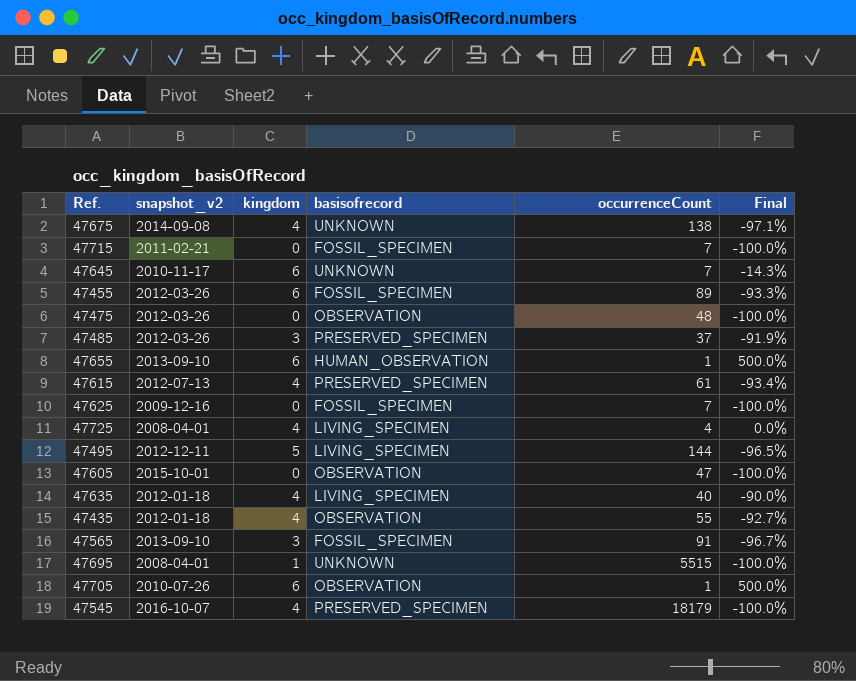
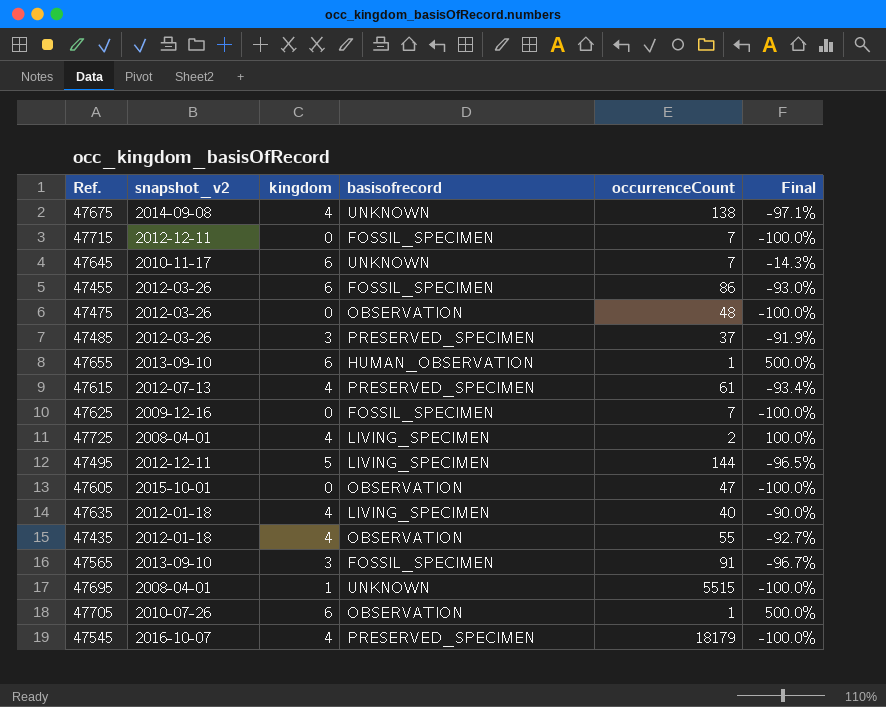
47715 | snapshot_v2: 2011-02-21 -> 2012-12-11
47455 | occurrenceCount: 89 -> 86
47455 | Final: -93.3% -> -93.0%
47725 | occurrenceCount: 4 -> 2
47725 | Final: 0.0% -> 100.0%

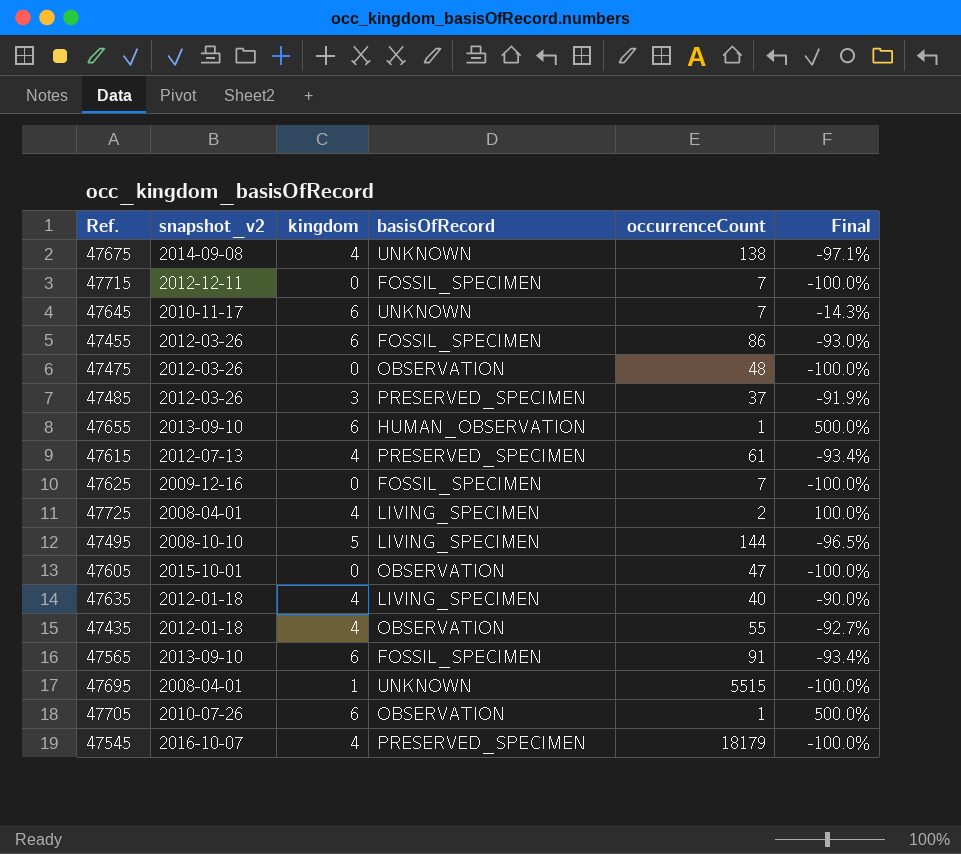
column name: basisofrecord -> basisOfRecord
47495 | snapshot_v2: 2012-12-11 -> 2008-10-10
47565 | kingdom: 3 -> 6
47565 | Final: -96.7% -> -93.4%

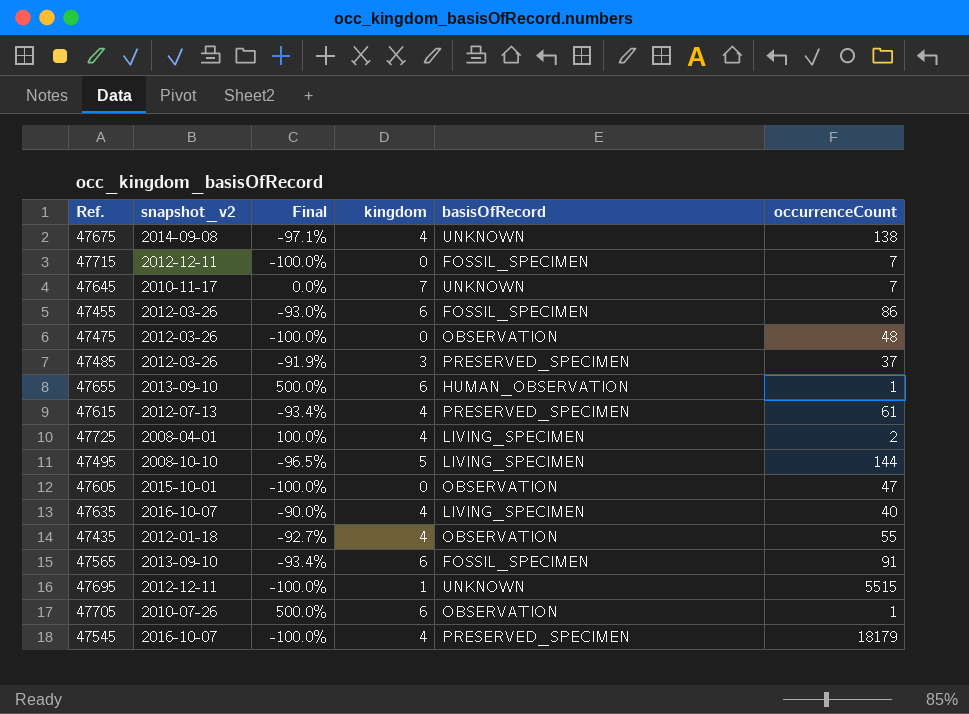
column Final | position: 6 -> 3
row 47625: 2009-12-16 | 0 | FOSSIL_SPECIMEN | 7 | -100.0% -> none
47645 | Final: -14.3% -> 0.0%
47645 | kingdom: 6 -> 7
47635 | snapshot_v2: 2012-01-18 -> 2016-10-07
47695 | snapshot_v2: 2008-04-01 -> 2012-12-11

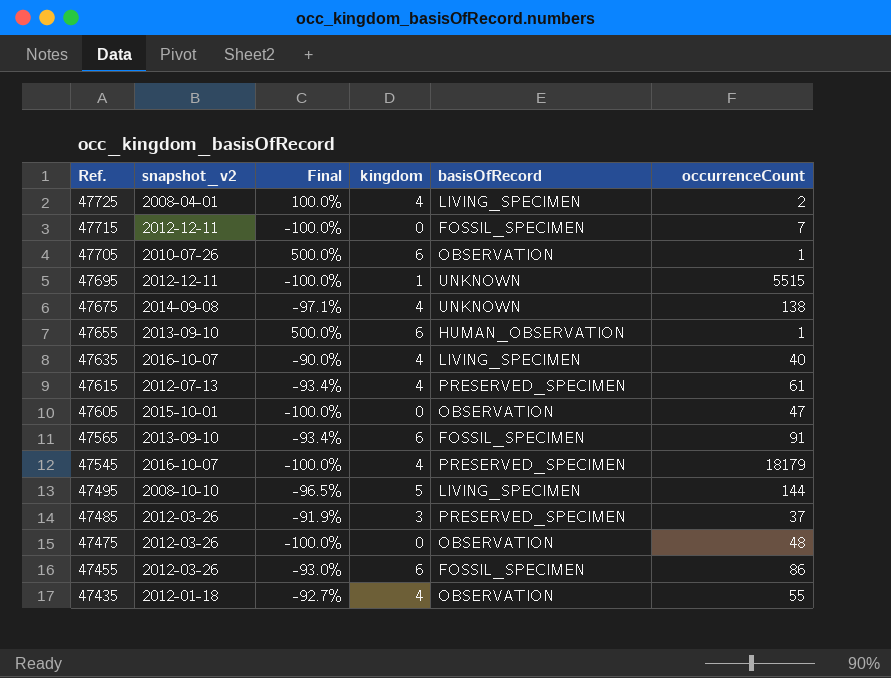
row order: none -> Ref. descending
row 47645: 2010-11-17 | 0.0% | 7 | UNKNOWN | 7 -> none

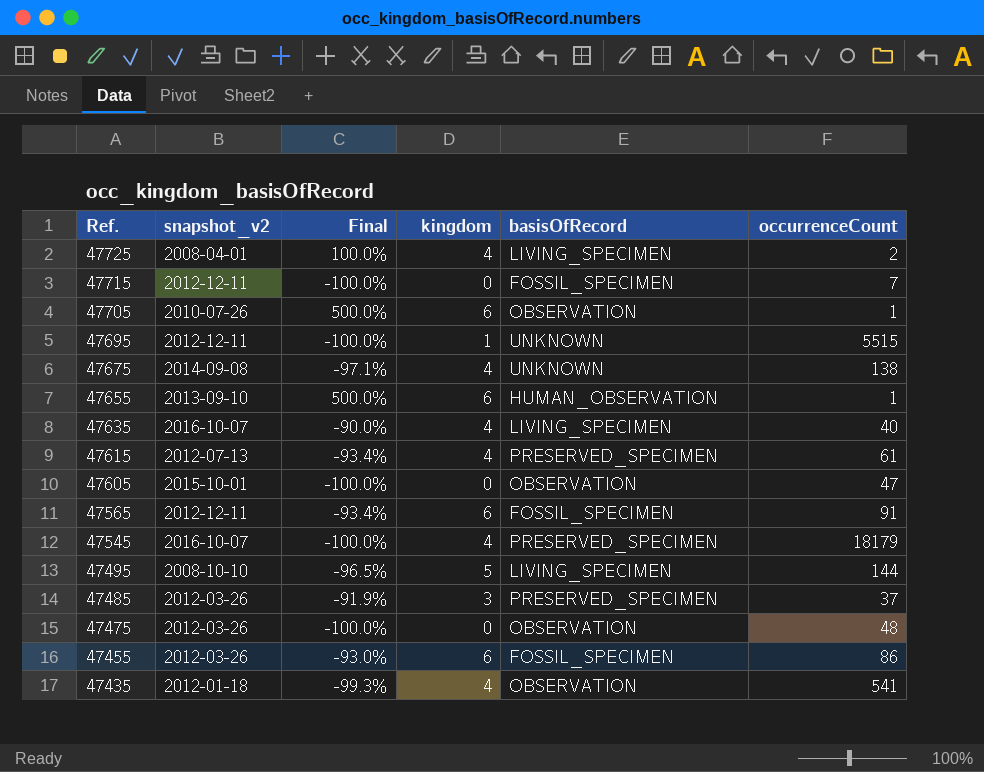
47565 | snapshot_v2: 2013-09-10 -> 2012-12-11
47435 | Final: -92.7% -> -99.3%
47435 | occurrenceCount: 55 -> 541

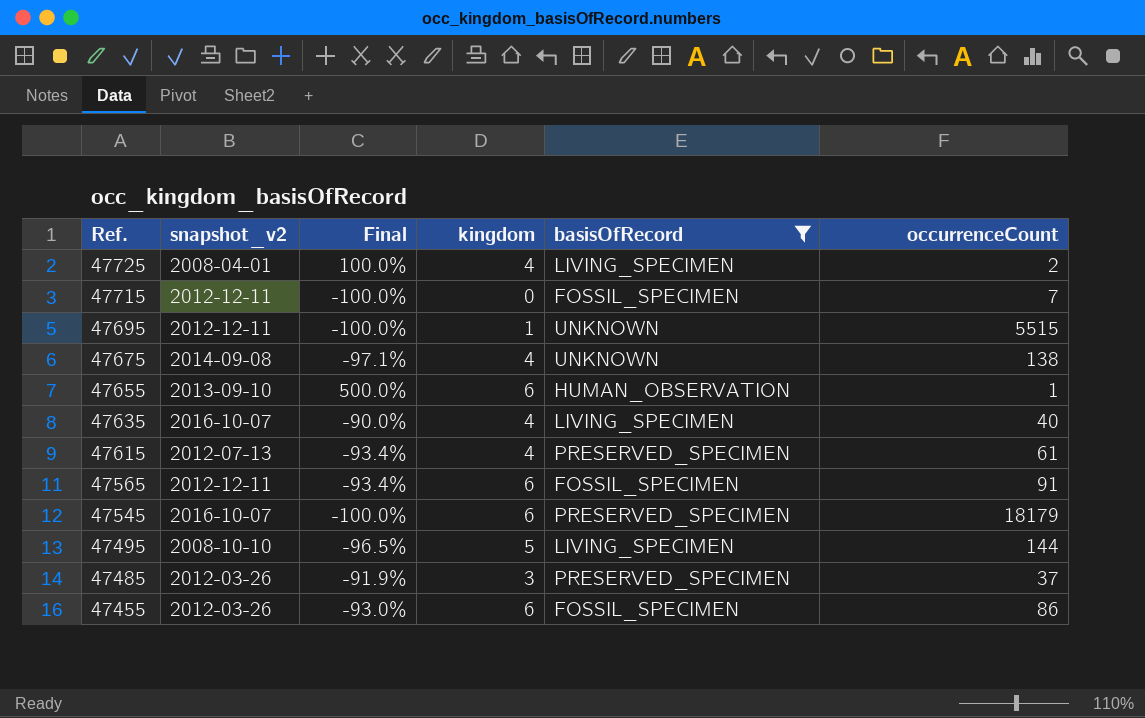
filter: none -> basisOfRecord != OBSERVATION
47545 | kingdom: 4 -> 6

